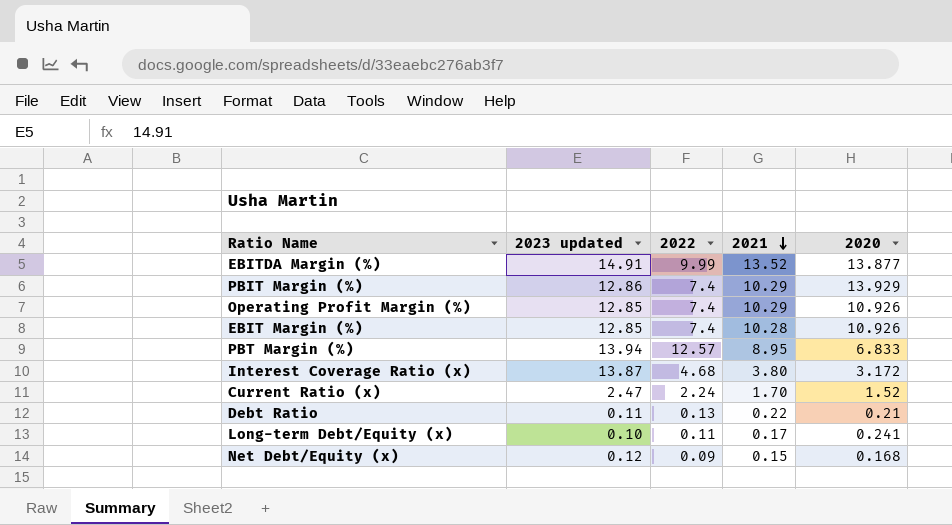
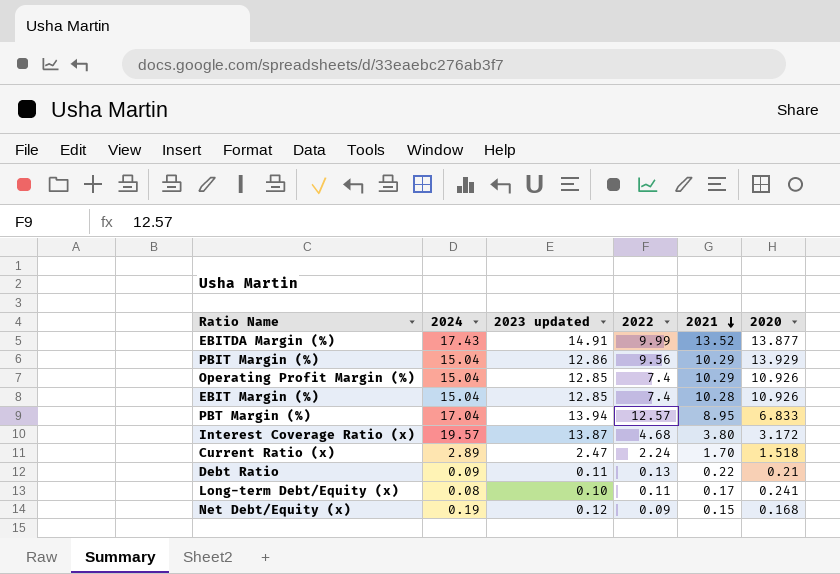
column 2024 | position: none -> 2
PBIT Margin (%) | 2022: 7.4 -> 9.56
Current Ratio (x) | 2020: 1.52 -> 1.518

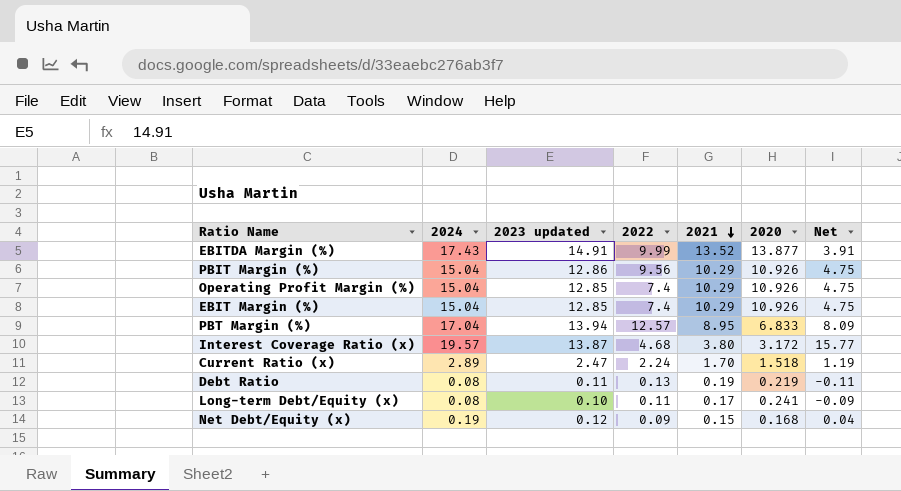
column Net | formula: none -> [2024] - [2021]
PBIT Margin (%) | 2020: 13.929 -> 10.926
EBIT Margin (%) | 2021: 10.28 -> 10.29
Debt Ratio | 2024: 0.09 -> 0.08
Debt Ratio | 2021: 0.22 -> 0.19
Debt Ratio | 2020: 0.21 -> 0.219

